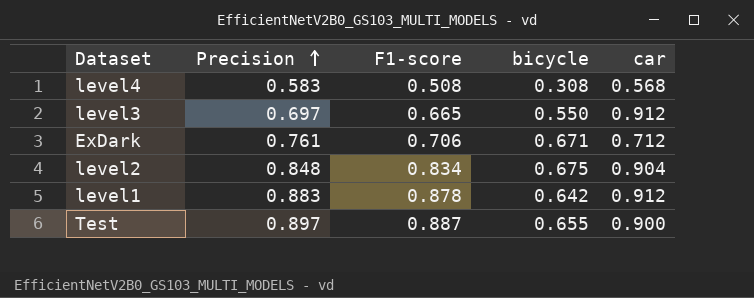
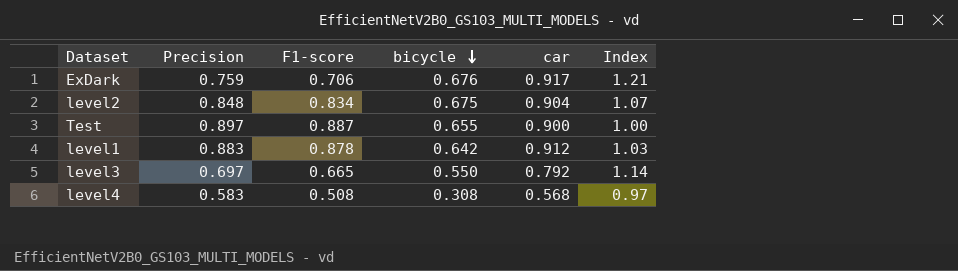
row order: Precision ascending -> bicycle descending
column Index | formula: none -> [car] / [Precision]
ExDark | Precision: 0.761 -> 0.759
ExDark | bicycle: 0.671 -> 0.676
ExDark | car: 0.712 -> 0.917
level3 | car: 0.912 -> 0.792

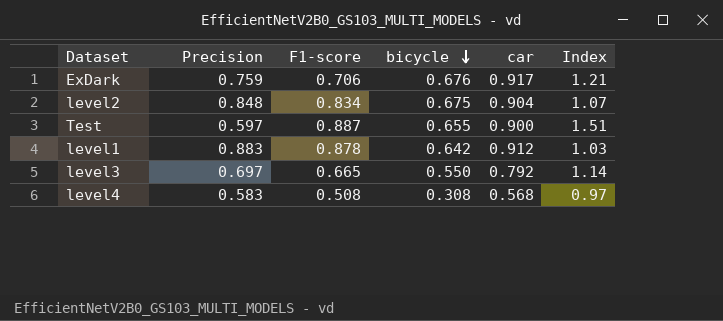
Test | Precision: 0.897 -> 0.597
Test | Index: 1.00 -> 1.51

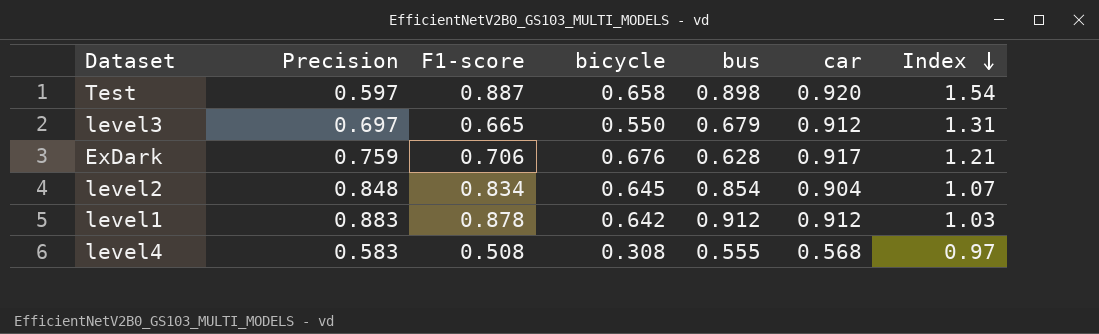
row order: bicycle descending -> Index descending
column bus | position: none -> 5
Test | bicycle: 0.655 -> 0.658
Test | car: 0.900 -> 0.920
Test | Index: 1.51 -> 1.54
level3 | car: 0.792 -> 0.912
level3 | Index: 1.14 -> 1.31
level2 | bicycle: 0.675 -> 0.645

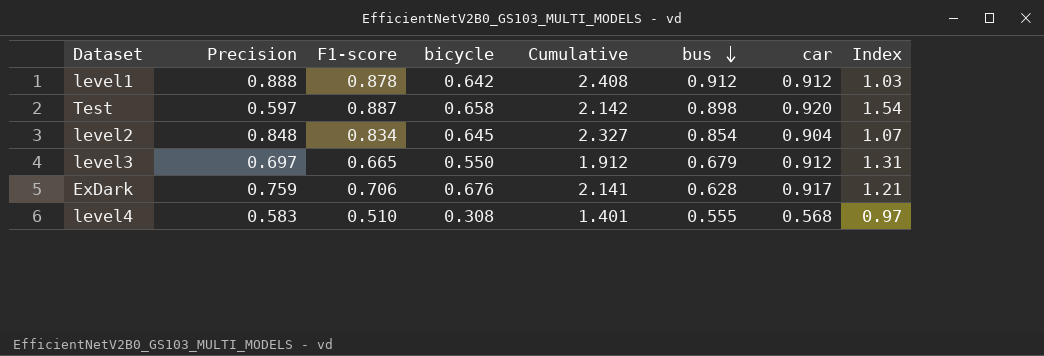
row order: Index descending -> bus descending
column Cumulative | formula: none -> [Precision] + [F1-score] + [bicycle]
level1 | Precision: 0.883 -> 0.888
level4 | F1-score: 0.508 -> 0.510

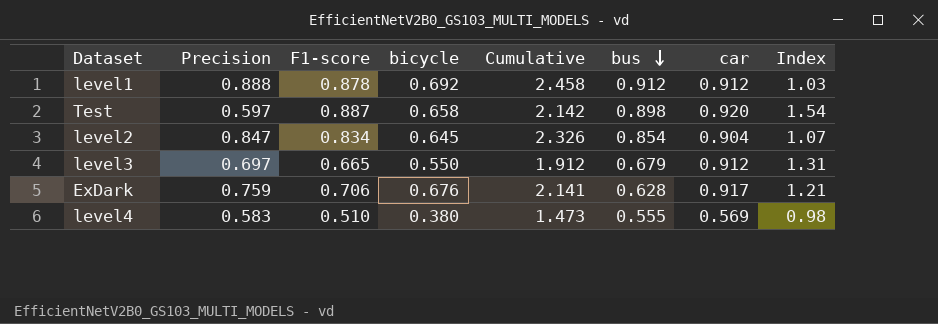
level1 | bicycle: 0.642 -> 0.692
level1 | Cumulative: 2.408 -> 2.458
level2 | Precision: 0.848 -> 0.847
level2 | Cumulative: 2.327 -> 2.326
level4 | bicycle: 0.308 -> 0.380
level4 | Cumulative: 1.401 -> 1.473
level4 | car: 0.568 -> 0.569
level4 | Index: 0.97 -> 0.98

